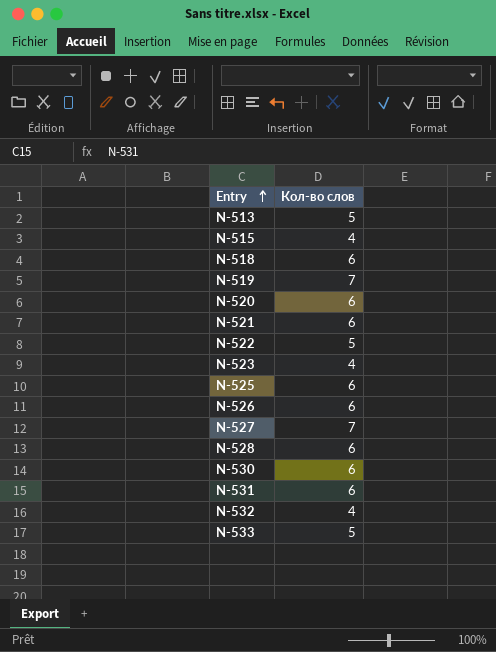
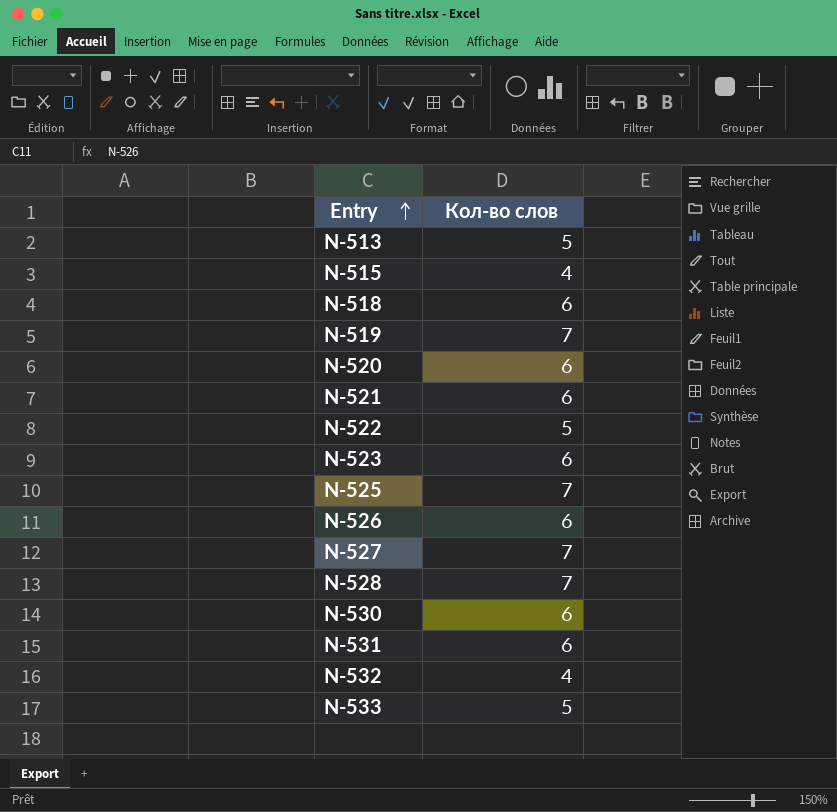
N-523 | Кол-во слов: 4 -> 6
N-525 | Кол-во слов: 6 -> 7
N-528 | Кол-во слов: 6 -> 7

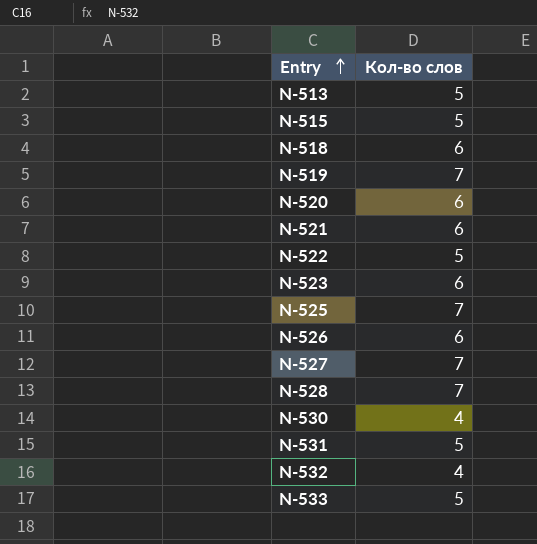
N-515 | Кол-во слов: 4 -> 5
N-530 | Кол-во слов: 6 -> 4
N-531 | Кол-во слов: 6 -> 5

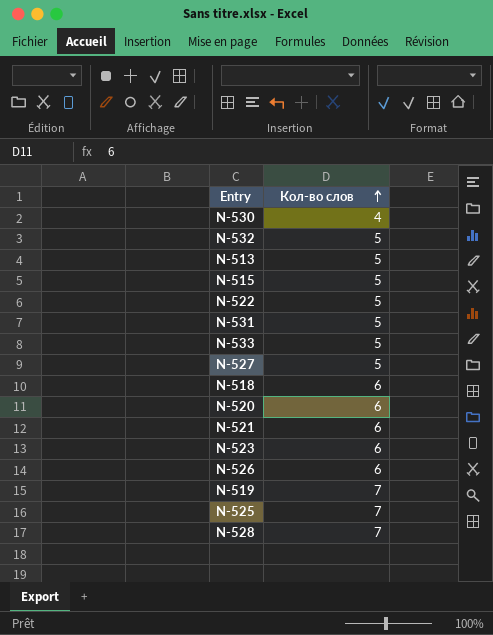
row order: Entry ascending -> Кол-во слов ascending
N-532 | Кол-во слов: 4 -> 5
N-527 | Кол-во слов: 7 -> 5

